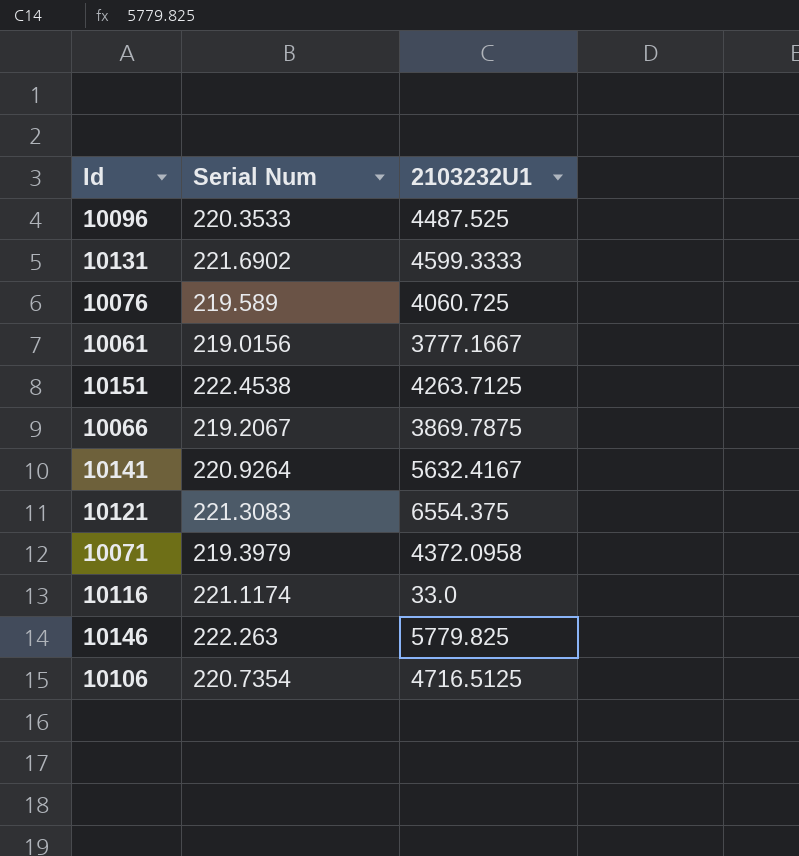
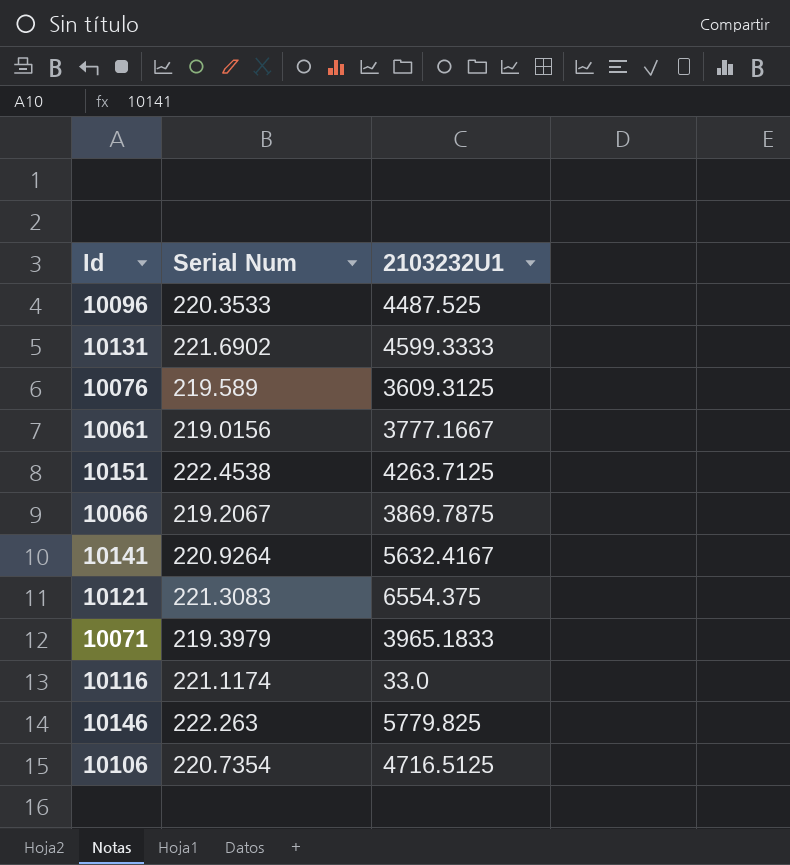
10076 | 2103232U1: 4060.725 -> 3609.3125
10071 | 2103232U1: 4372.0958 -> 3965.1833

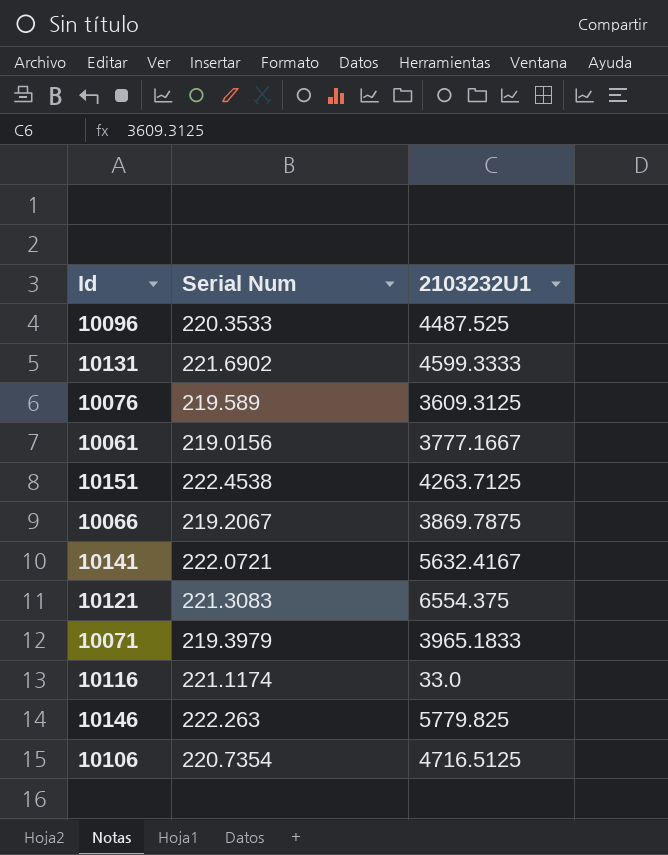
10141 | Serial Num: 220.9264 -> 222.0721

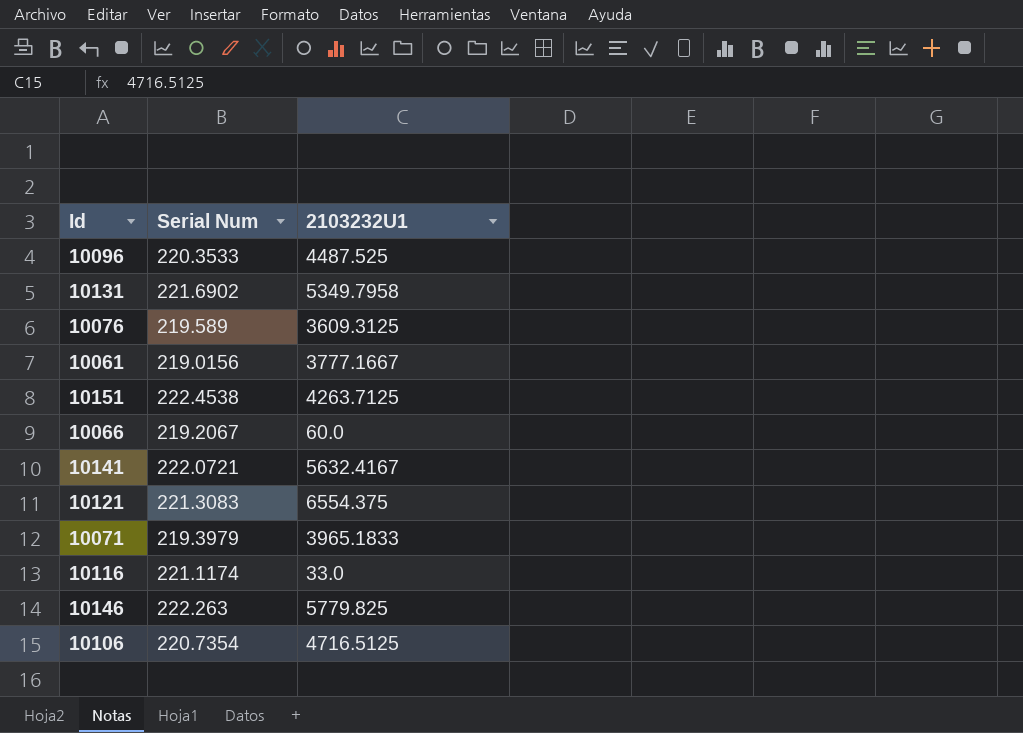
10131 | 2103232U1: 4599.3333 -> 5349.7958
10066 | 2103232U1: 3869.7875 -> 60.0

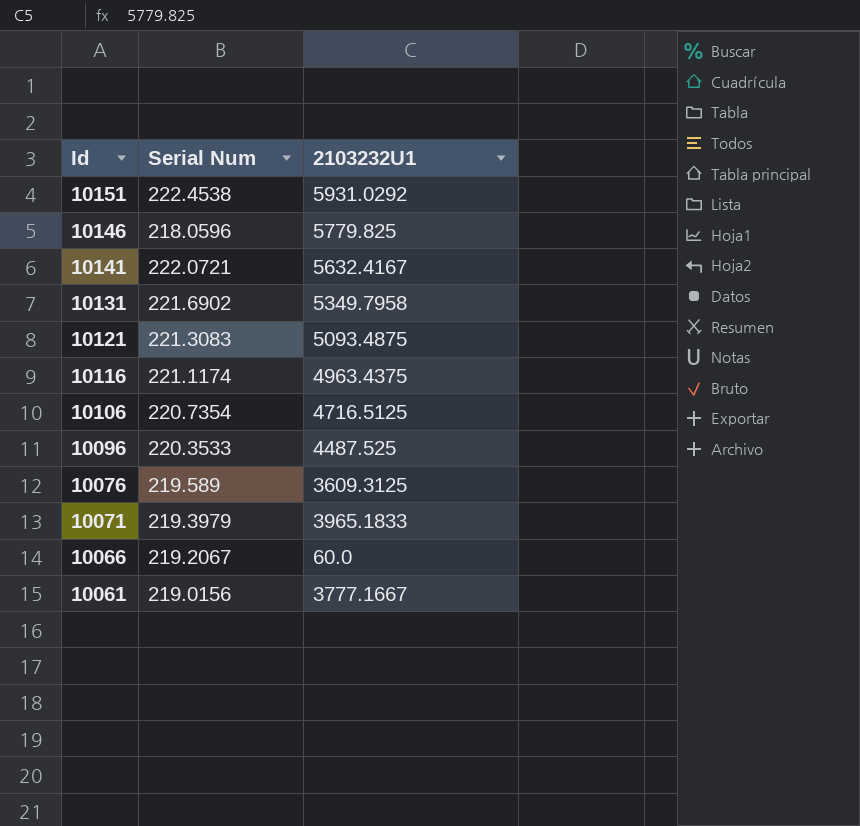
row order: none -> Id descending
10151 | 2103232U1: 4263.7125 -> 5931.0292
10146 | Serial Num: 222.263 -> 218.0596
10121 | 2103232U1: 6554.375 -> 5093.4875
10116 | 2103232U1: 33.0 -> 4963.4375

